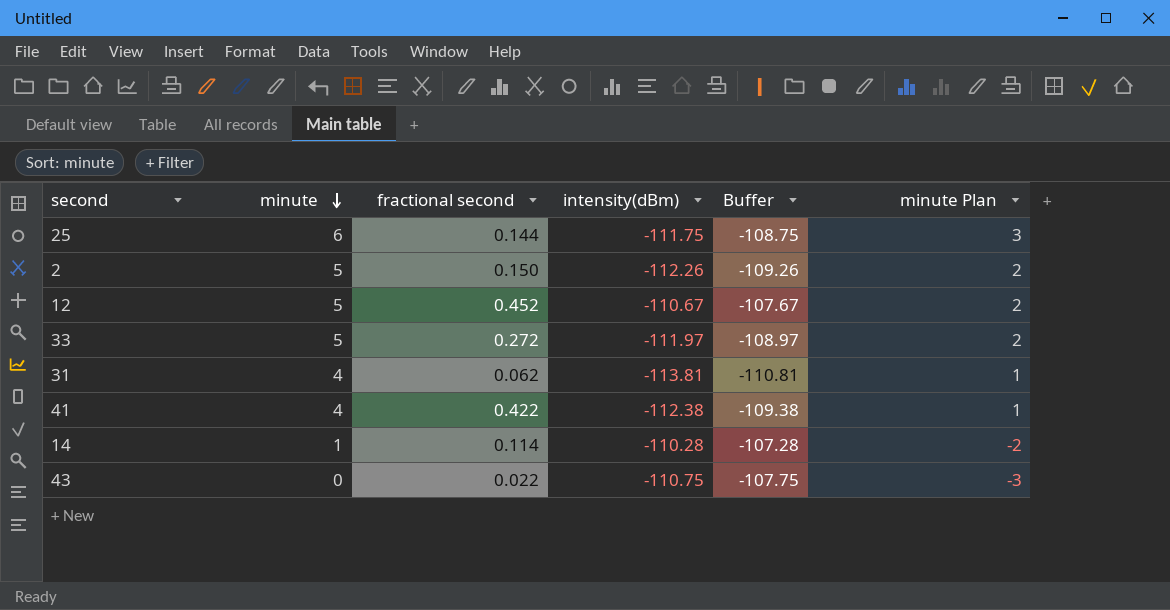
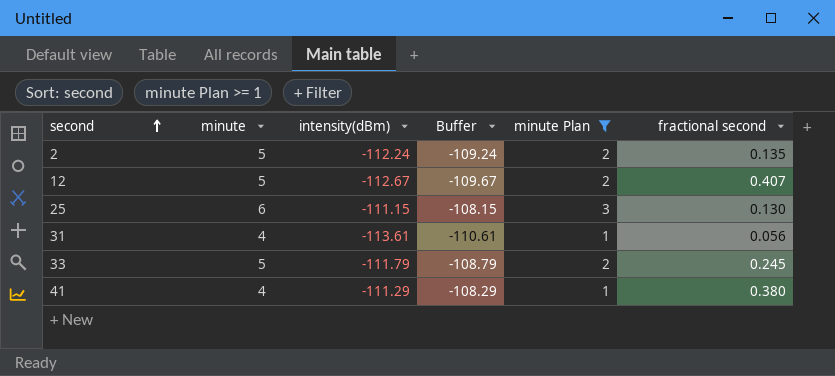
filter: none -> minute Plan >= 1
row order: minute descending -> second ascending
column fractional second | position: 3 -> 6
2 | intensity(dBm): -112.26 -> -112.24
2 | Buffer: -109.26 -> -109.24
2 | fractional second: 0.150 -> 0.135
12 | intensity(dBm): -110.67 -> -112.67
12 | Buffer: -107.67 -> -109.67
12 | fractional second: 0.452 -> 0.407
25 | intensity(dBm): -111.75 -> -111.15
25 | Buffer: -108.75 -> -108.15
25 | fractional second: 0.144 -> 0.130
31 | intensity(dBm): -113.81 -> -113.61
31 | Buffer: -110.81 -> -110.61
31 | fractional second: 0.062 -> 0.056
33 | intensity(dBm): -111.97 -> -111.79
33 | Buffer: -108.97 -> -108.79
33 | fractional second: 0.272 -> 0.245
41 | intensity(dBm): -112.38 -> -111.29
41 | Buffer: -109.38 -> -108.29
41 | fractional second: 0.422 -> 0.380

